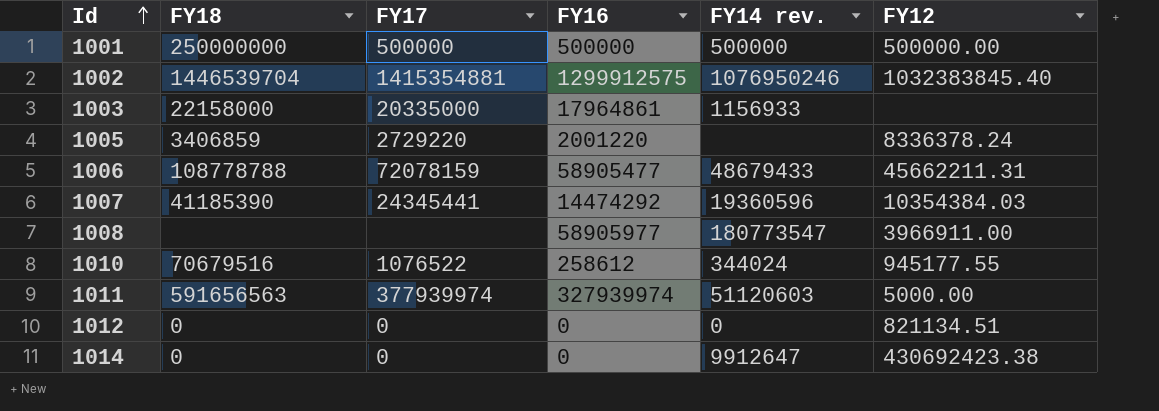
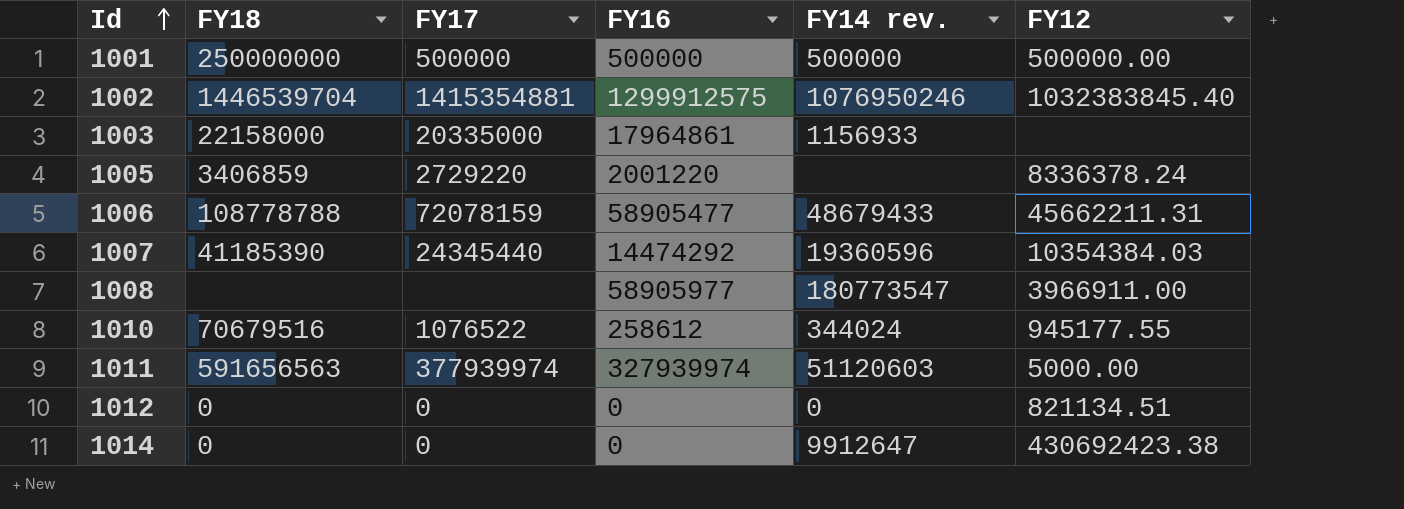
1007 | FY17: 24345441 -> 24345440

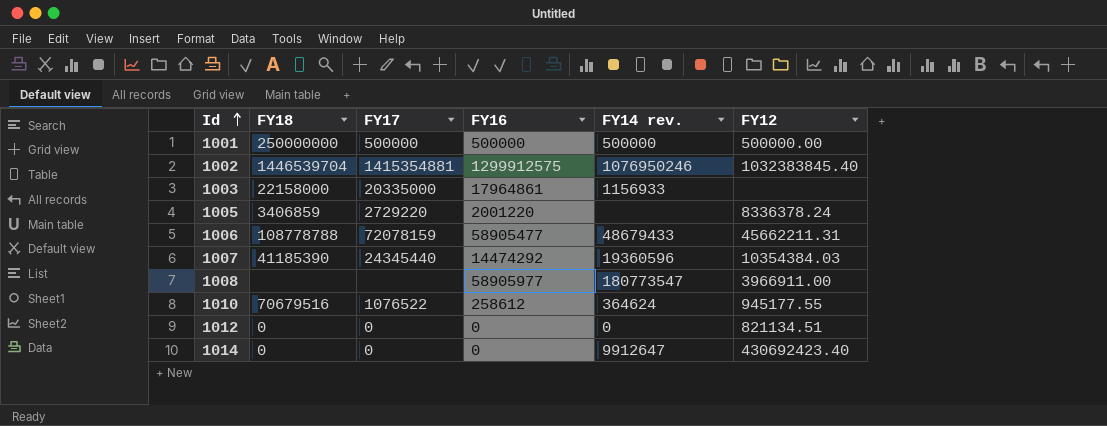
row 1011: 591656563 | 377939974 | 327939974 | 51120603 | 5000.00 -> none
1010 | FY14 rev.: 344024 -> 364624
1014 | FY12: 430692423.38 -> 430692423.40

